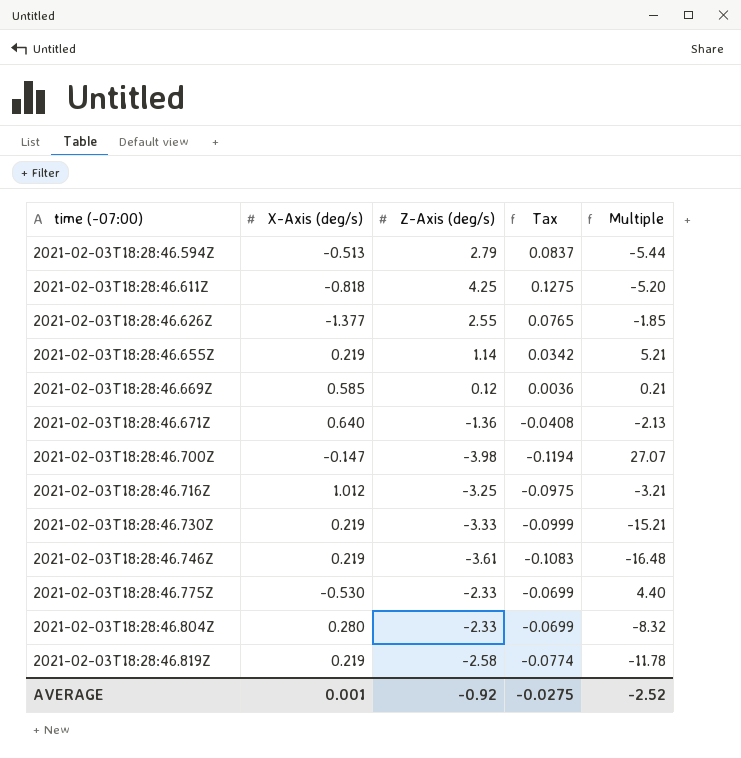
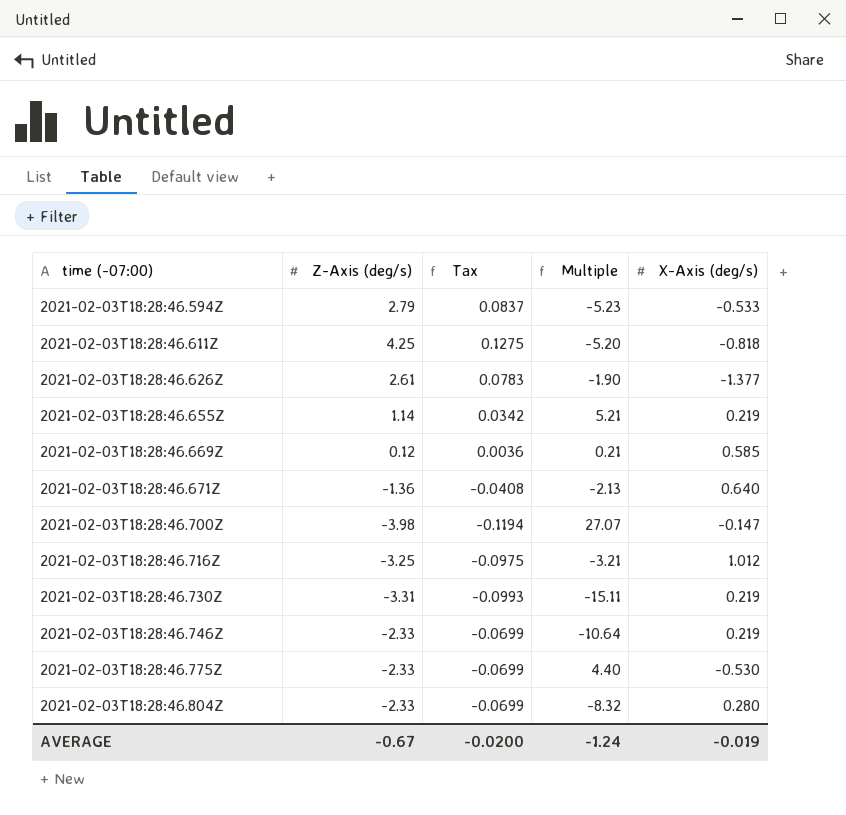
column X-Axis (deg/s) | position: 2 -> 5
row 2021-02-03T18:28:46.819Z: 0.219 | -2.58 | -0.0774 | -11.78 -> none
2021-02-03T18:28:46.594Z | Multiple: -5.44 -> -5.23
2021-02-03T18:28:46.594Z | X-Axis (deg/s): -0.513 -> -0.533
2021-02-03T18:28:46.626Z | Z-Axis (deg/s): 2.55 -> 2.61
2021-02-03T18:28:46.626Z | Tax: 0.0765 -> 0.0783
2021-02-03T18:28:46.626Z | Multiple: -1.85 -> -1.90
2021-02-03T18:28:46.730Z | Z-Axis (deg/s): -3.33 -> -3.31
2021-02-03T18:28:46.730Z | Tax: -0.0999 -> -0.0993
2021-02-03T18:28:46.730Z | Multiple: -15.21 -> -15.11
2021-02-03T18:28:46.746Z | Z-Axis (deg/s): -3.61 -> -2.33
2021-02-03T18:28:46.746Z | Tax: -0.1083 -> -0.0699
2021-02-03T18:28:46.746Z | Multiple: -16.48 -> -10.64
AVERAGE | Z-Axis (deg/s): -0.92 -> -0.67
AVERAGE | Tax: -0.0275 -> -0.0200
AVERAGE | Multiple: -2.52 -> -1.24
AVERAGE | X-Axis (deg/s): 0.001 -> -0.019

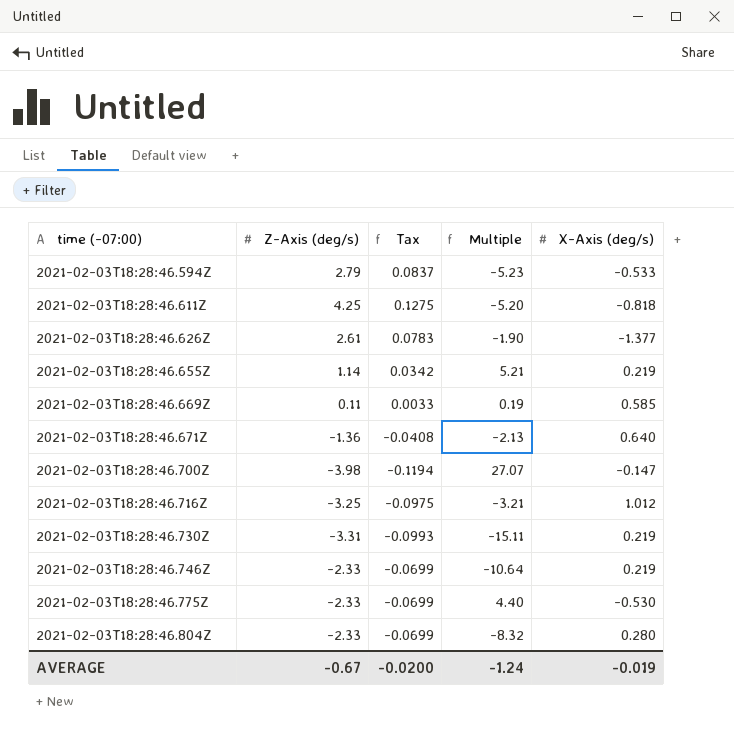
2021-02-03T18:28:46.669Z | Z-Axis (deg/s): 0.12 -> 0.11
2021-02-03T18:28:46.669Z | Tax: 0.0036 -> 0.0033
2021-02-03T18:28:46.669Z | Multiple: 0.21 -> 0.19

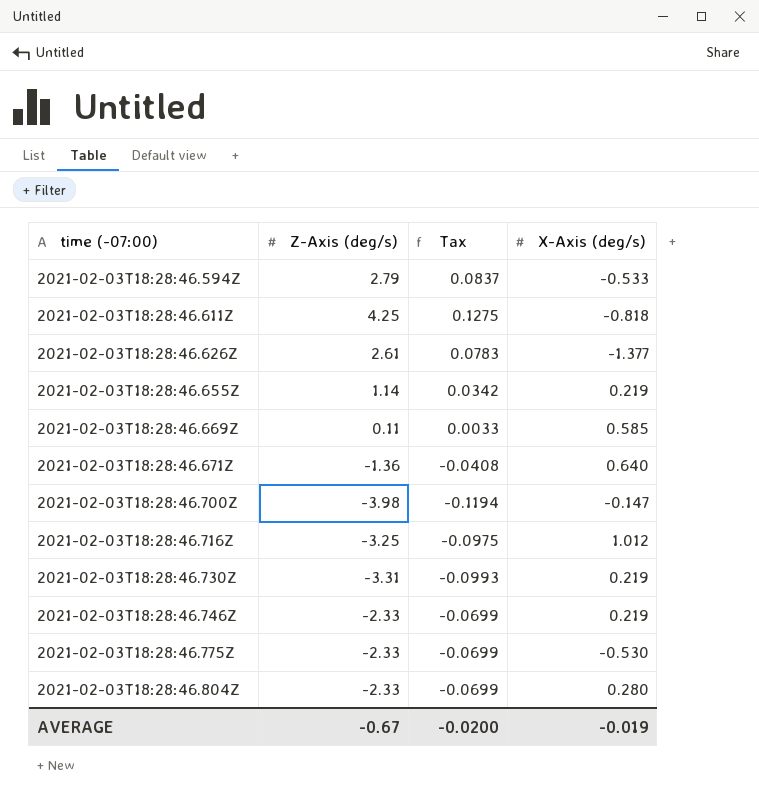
column Multiple | formula: [Z-Axis (deg/s)] / [X-Axis (deg/s)] -> none

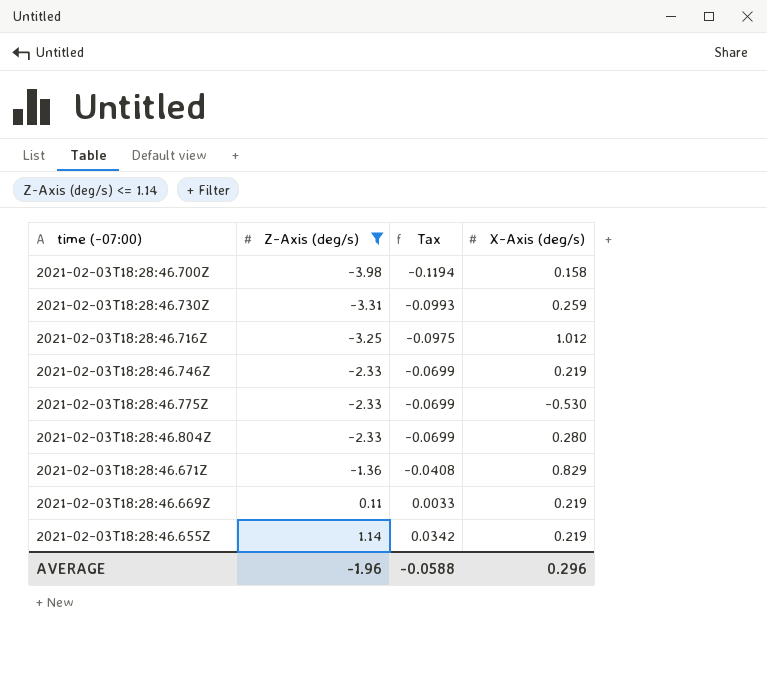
filter: none -> Z-Axis (deg/s) <= 1.14
row order: time (-07:00) ascending -> Z-Axis (deg/s) ascending
2021-02-03T18:28:46.700Z | X-Axis (deg/s): -0.147 -> 0.158
2021-02-03T18:28:46.730Z | X-Axis (deg/s): 0.219 -> 0.259
2021-02-03T18:28:46.671Z | X-Axis (deg/s): 0.640 -> 0.829
2021-02-03T18:28:46.669Z | X-Axis (deg/s): 0.585 -> 0.219
AVERAGE | Z-Axis (deg/s): -0.67 -> -1.96
AVERAGE | Tax: -0.0200 -> -0.0588
AVERAGE | X-Axis (deg/s): -0.019 -> 0.296

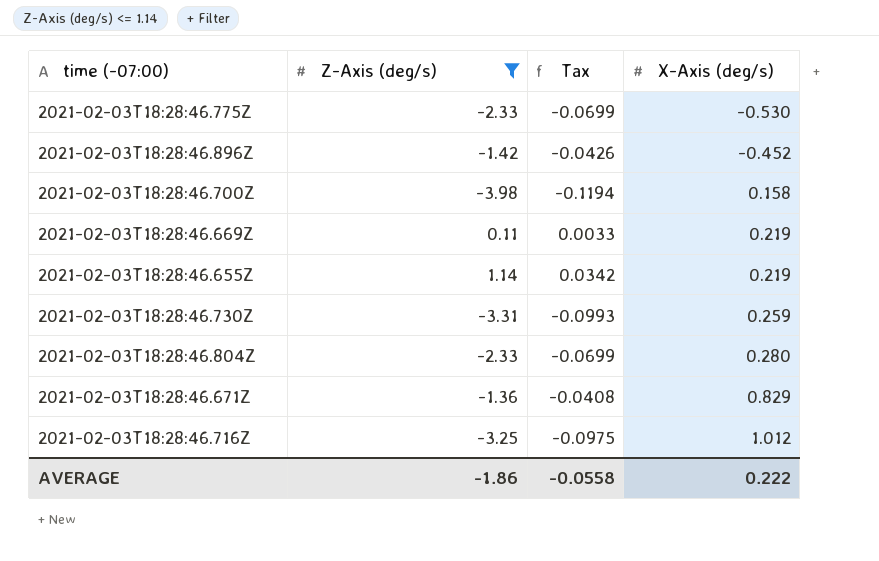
row order: Z-Axis (deg/s) ascending -> X-Axis (deg/s) ascending
row 2021-02-03T18:28:46.746Z: -2.33 | -0.0699 | 0.219 -> none
row 2021-02-03T18:28:46.896Z: none -> -1.42 | -0.0426 | -0.452
AVERAGE | Z-Axis (deg/s): -1.96 -> -1.86
AVERAGE | Tax: -0.0588 -> -0.0558
AVERAGE | X-Axis (deg/s): 0.296 -> 0.222

